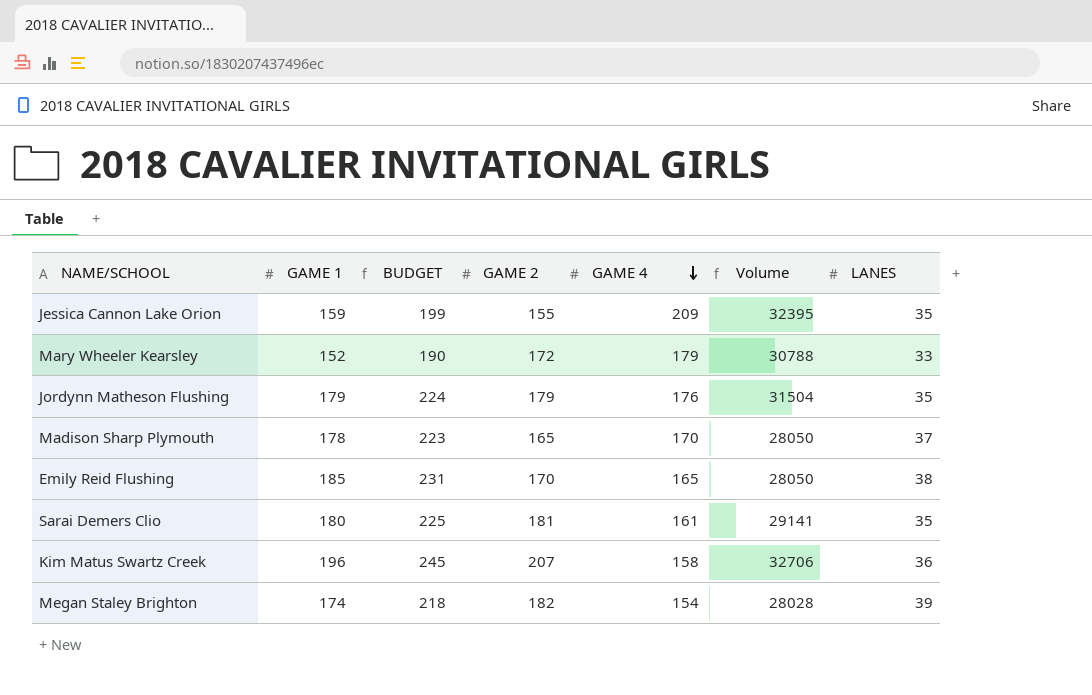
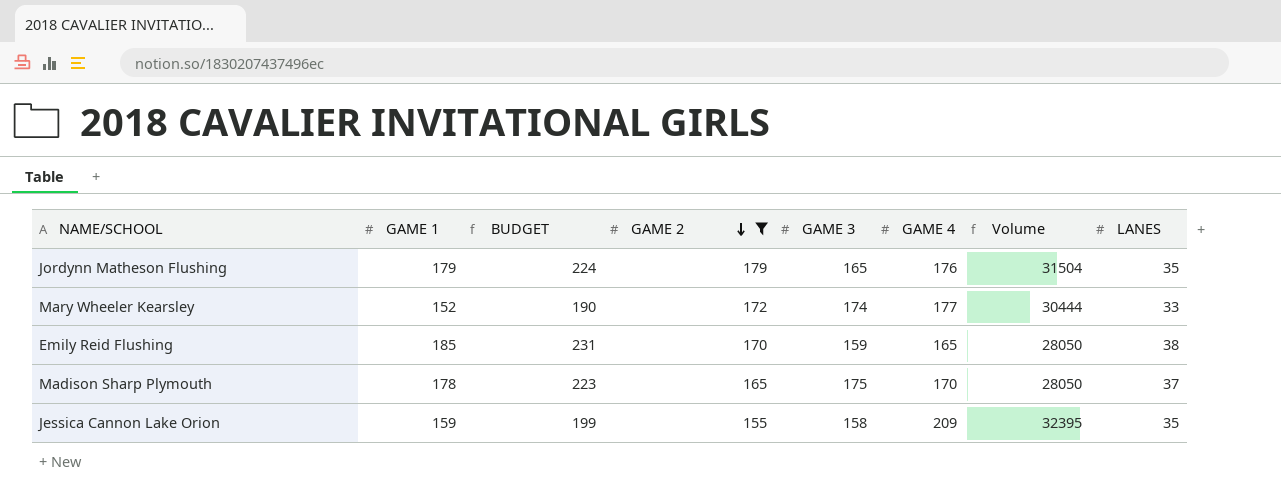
filter: none -> GAME 2 <= 179
row order: GAME 4 descending -> GAME 2 descending
column GAME 3 | position: none -> 5
Mary Wheeler Kearsley | GAME 4: 179 -> 177
Mary Wheeler Kearsley | Volume: 30788 -> 30444

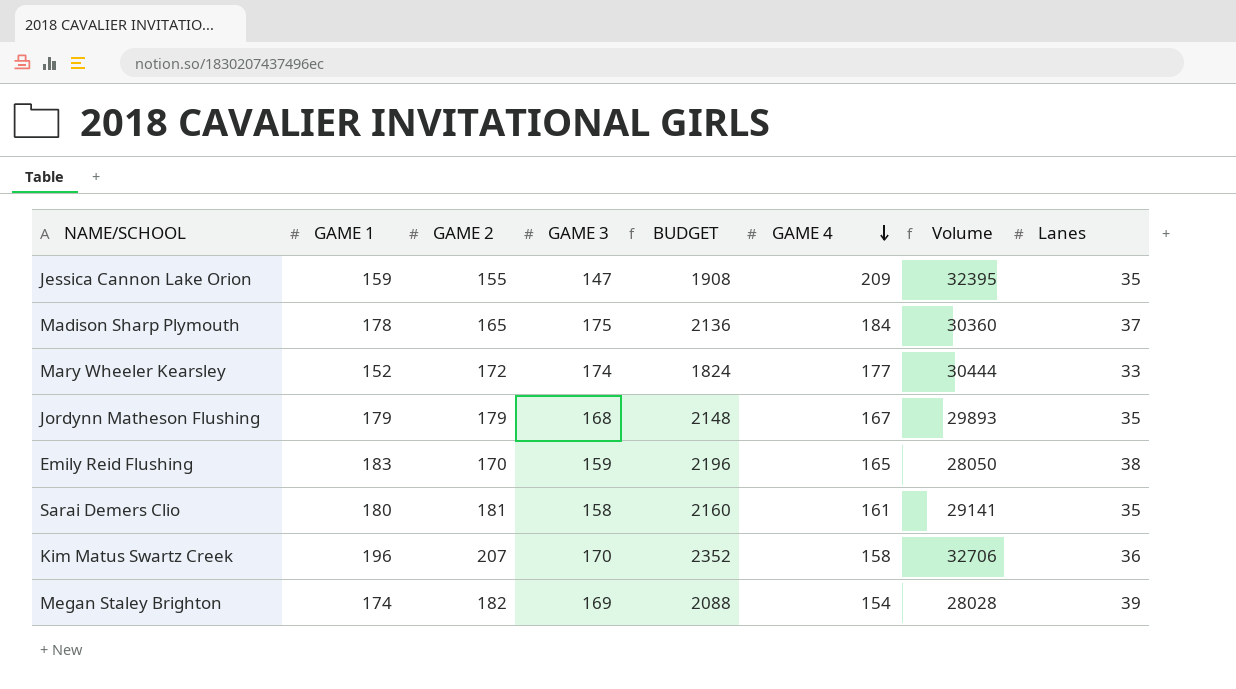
filter: GAME 2 <= 179 -> none
row order: GAME 2 descending -> GAME 4 descending
column BUDGET | formula: [GAME 1] * 1.25 -> [GAME 1] * 12
column BUDGET | position: 3 -> 5
column name: LANES -> Lanes
Jessica Cannon Lake Orion | GAME 3: 158 -> 147
Madison Sharp Plymouth | GAME 4: 170 -> 184
Madison Sharp Plymouth | Volume: 28050 -> 30360
Jordynn Matheson Flushing | GAME 3: 165 -> 168
Jordynn Matheson Flushing | GAME 4: 176 -> 167
Jordynn Matheson Flushing | Volume: 31504 -> 29893
Emily Reid Flushing | GAME 1: 185 -> 183

